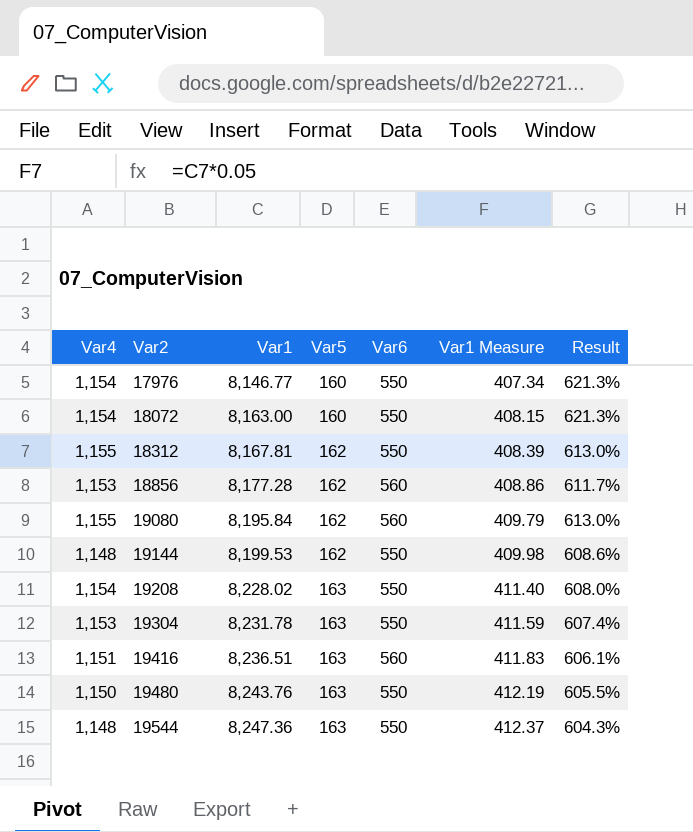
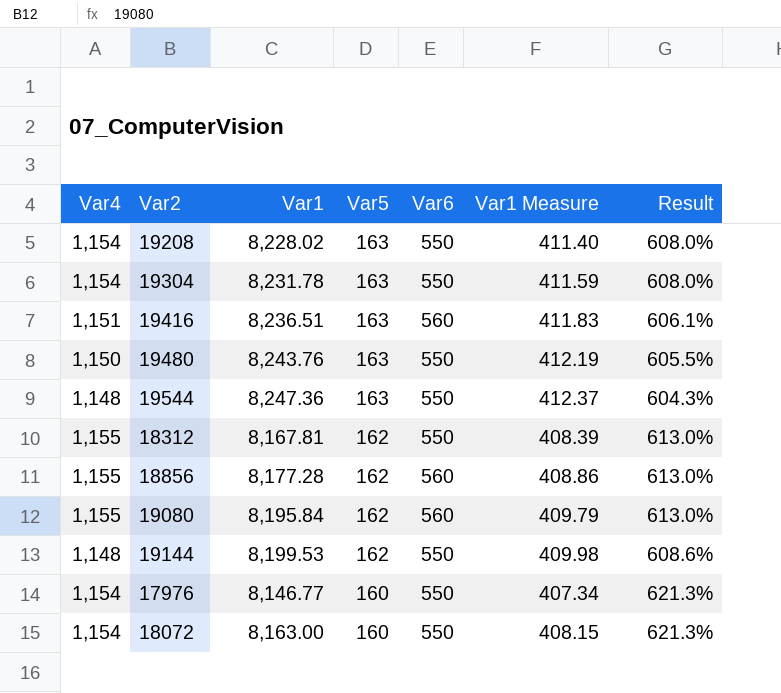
row order: Var2 ascending -> Var5 descending
19304 | Var4: 1,153 -> 1,154
19304 | Result: 607.4% -> 608.0%
18856 | Var4: 1,153 -> 1,155
18856 | Result: 611.7% -> 613.0%

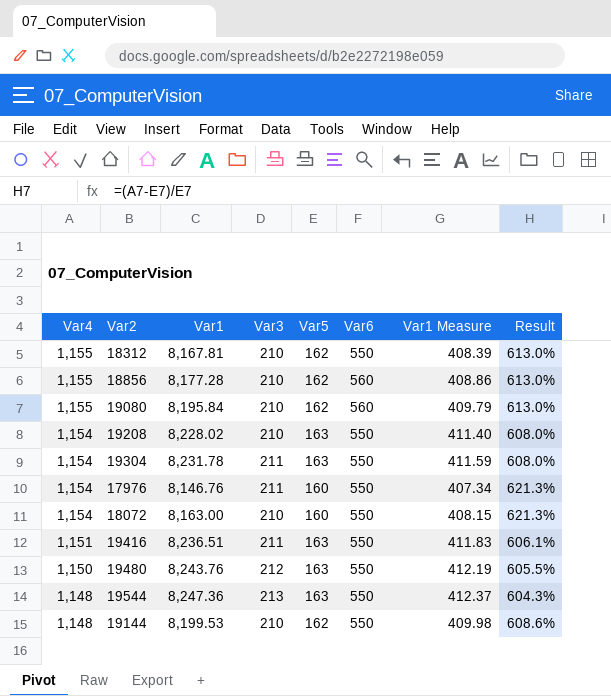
row order: Var5 descending -> Var4 descending
column Var3 | position: none -> 4
17976 | Var1: 8,146.77 -> 8,146.76
19416 | Var6: 560 -> 550

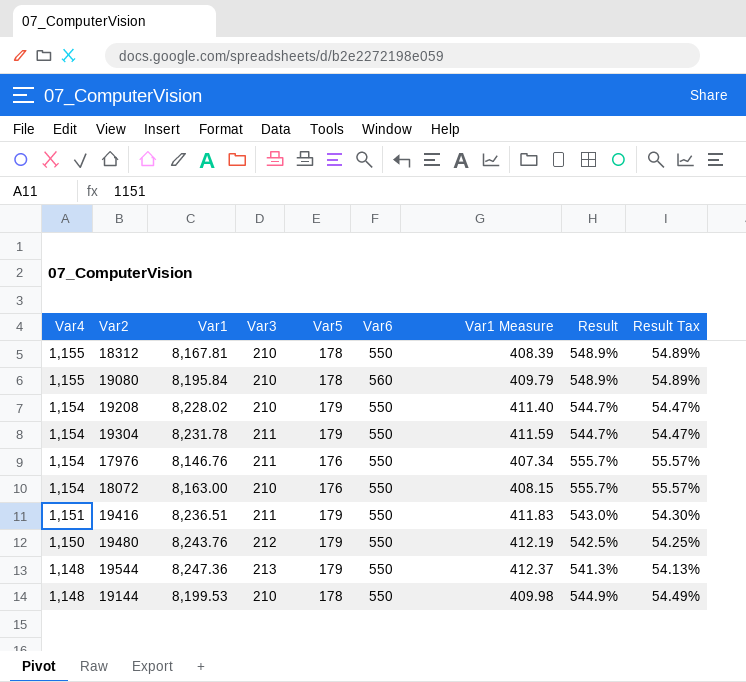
column Result Tax | formula: none -> [Result] * 0.1
row 18856: 1,155 | 8,177.28 | 210 | 162 | 560 | 408.86 | 613.0% -> none
18312 | Var5: 162 -> 178
18312 | Result: 613.0% -> 548.9%
19080 | Var5: 162 -> 178
19080 | Result: 613.0% -> 548.9%
19208 | Var5: 163 -> 179
19208 | Result: 608.0% -> 544.7%
19304 | Var5: 163 -> 179
19304 | Result: 608.0% -> 544.7%
17976 | Var5: 160 -> 176
17976 | Result: 621.3% -> 555.7%
18072 | Var5: 160 -> 176
18072 | Result: 621.3% -> 555.7%
19416 | Var5: 163 -> 179
19416 | Result: 606.1% -> 543.0%
19480 | Var5: 163 -> 179
19480 | Result: 605.5% -> 542.5%
19544 | Var5: 163 -> 179
19544 | Result: 604.3% -> 541.3%
19144 | Var5: 162 -> 178
19144 | Result: 608.6% -> 544.9%

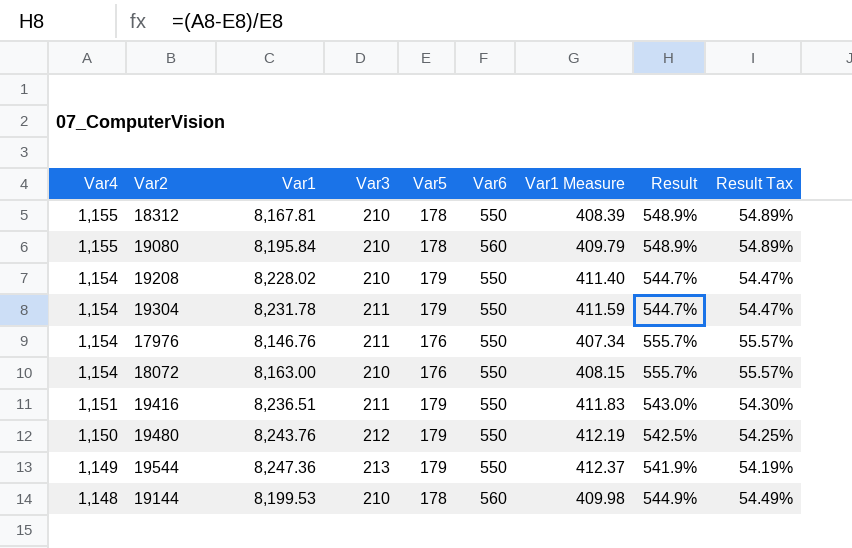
19544 | Var4: 1,148 -> 1,149
19544 | Result: 541.3% -> 541.9%
19544 | Result Tax: 54.13% -> 54.19%
19144 | Var6: 550 -> 560

